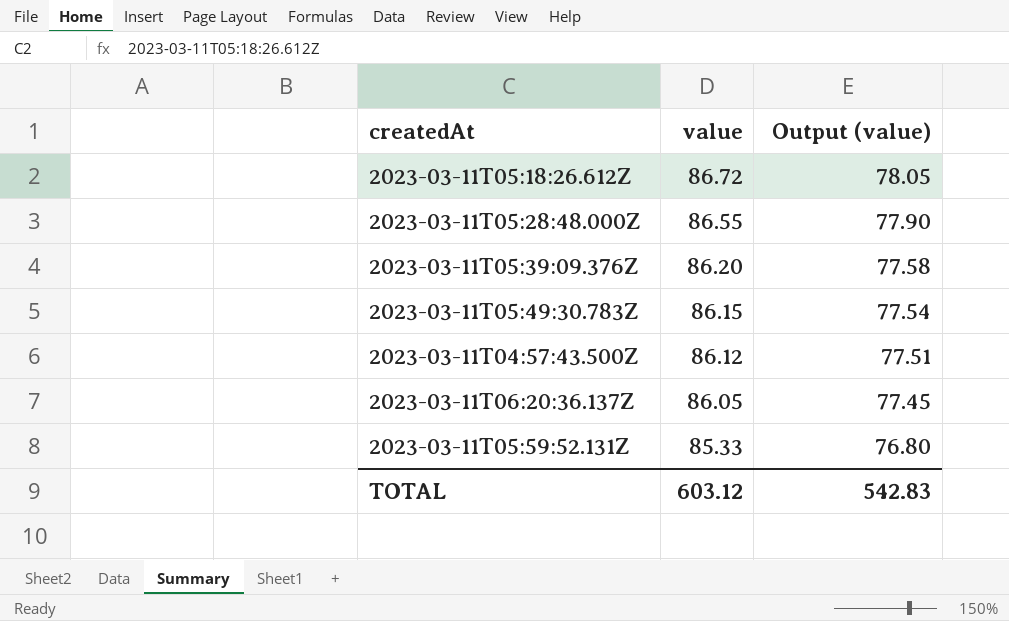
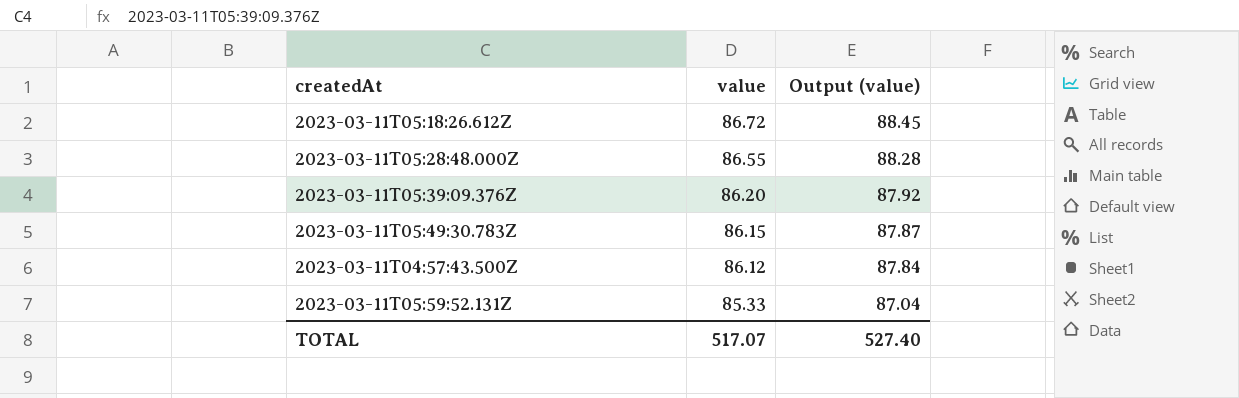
column Output (value) | formula: [value] * 0.9 -> [value] * 1.02
row 2023-03-11T06:20:36.137Z: 86.05 | 77.45 -> none
TOTAL | value: 603.12 -> 517.07
TOTAL | Output (value): 542.83 -> 527.40

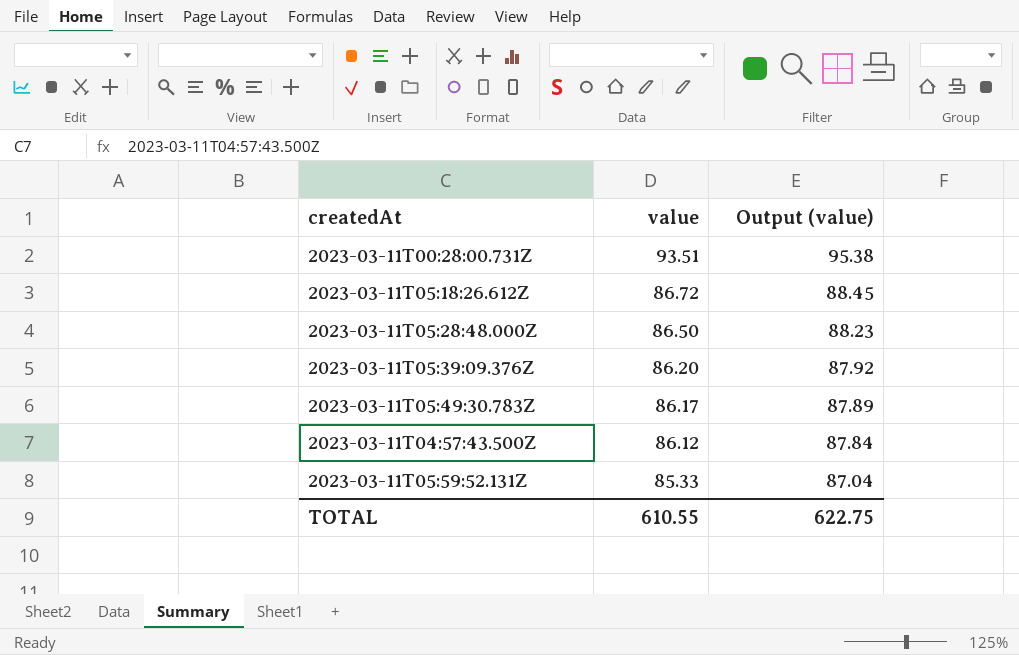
row 2023-03-11T00:28:00.731Z: none -> 93.51 | 95.38
2023-03-11T05:28:48.000Z | value: 86.55 -> 86.50
2023-03-11T05:28:48.000Z | Output (value): 88.28 -> 88.23
2023-03-11T05:49:30.783Z | value: 86.15 -> 86.17
2023-03-11T05:49:30.783Z | Output (value): 87.87 -> 87.89
TOTAL | value: 517.07 -> 610.55
TOTAL | Output (value): 527.40 -> 622.75

